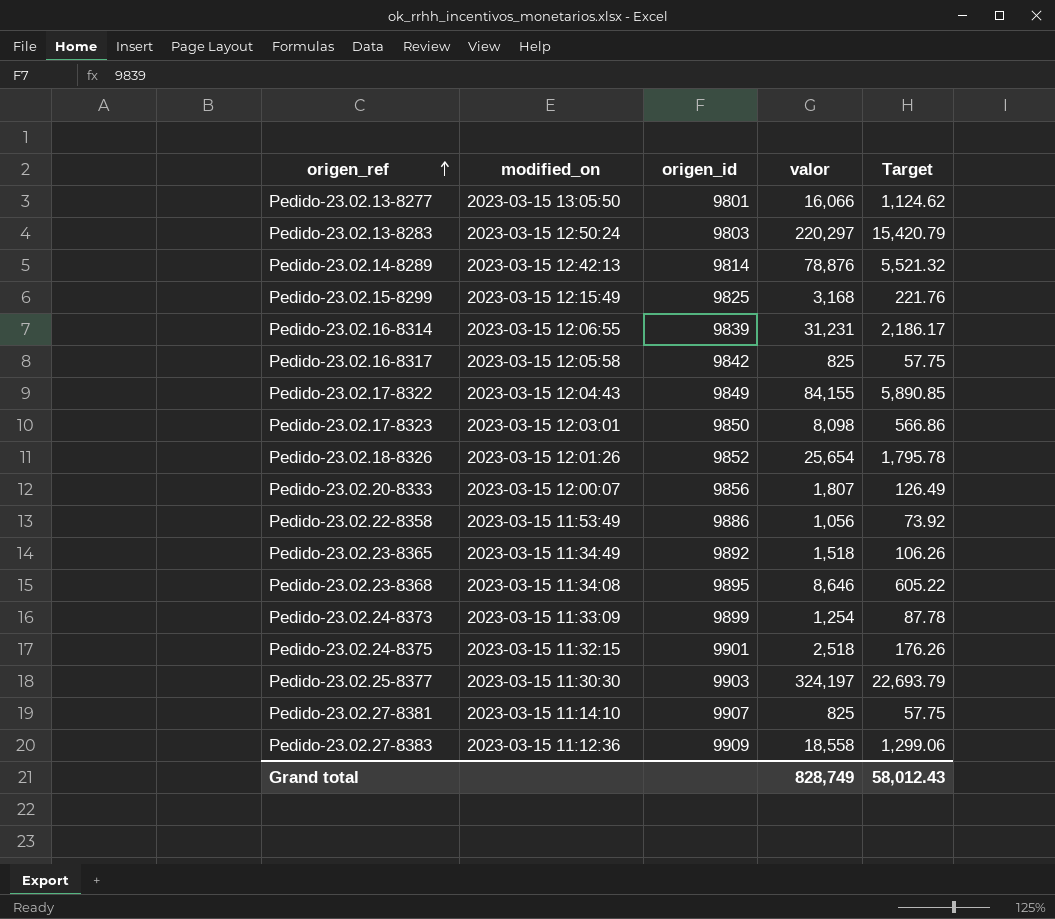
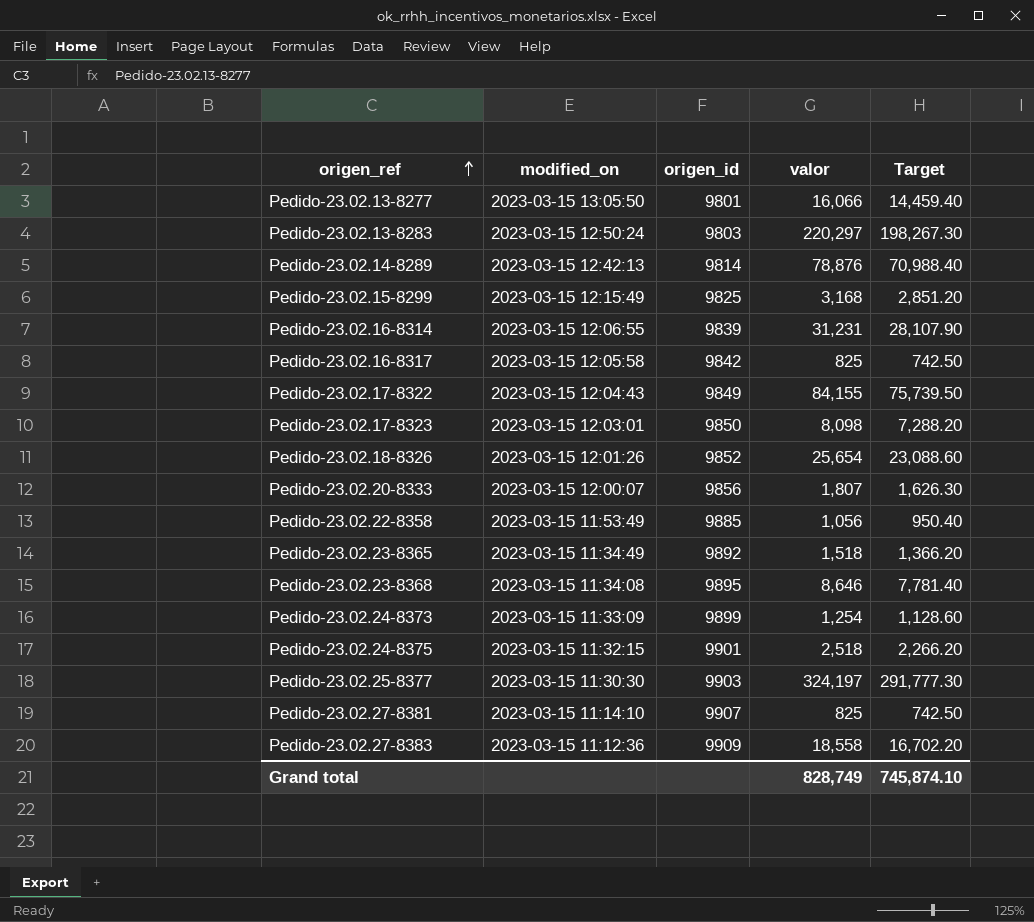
column Target | formula: [valor] * 0.07 -> [valor] * 0.9
Pedido-23.02.22-8358 | origen_id: 9886 -> 9885
Grand total | Target: 58,012.43 -> 745,874.10

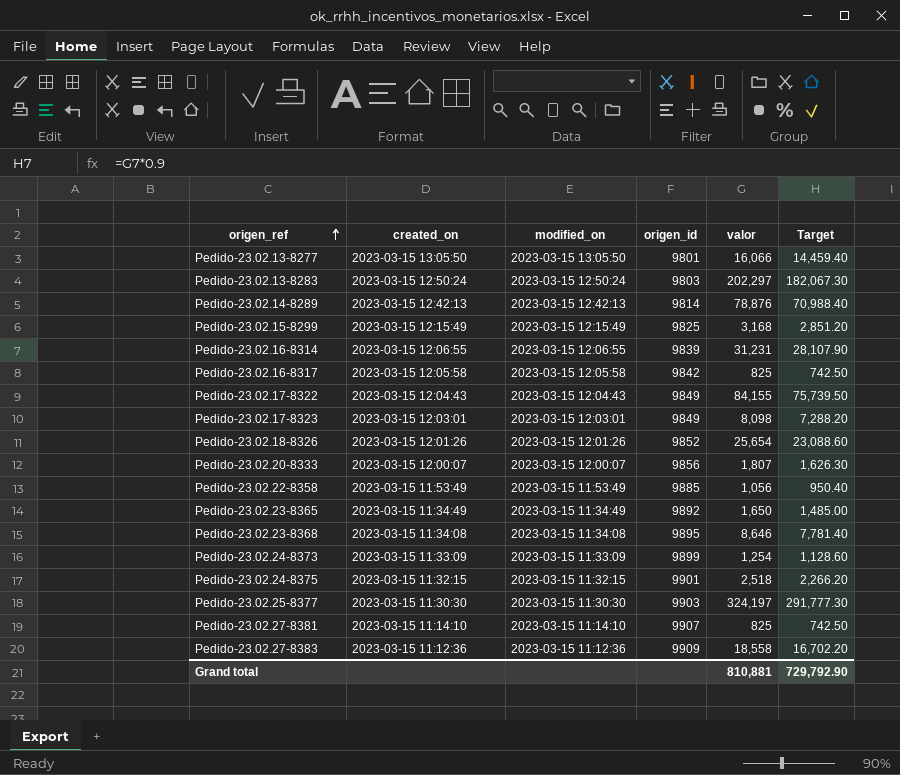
column created_on | position: none -> 2
Pedido-23.02.13-8283 | valor: 220,297 -> 202,297
Pedido-23.02.13-8283 | Target: 198,267.30 -> 182,067.30
Pedido-23.02.17-8323 | origen_id: 9850 -> 9849
Pedido-23.02.23-8365 | valor: 1,518 -> 1,650
Pedido-23.02.23-8365 | Target: 1,366.20 -> 1,485.00
Grand total | valor: 828,749 -> 810,881
Grand total | Target: 745,874.10 -> 729,792.90

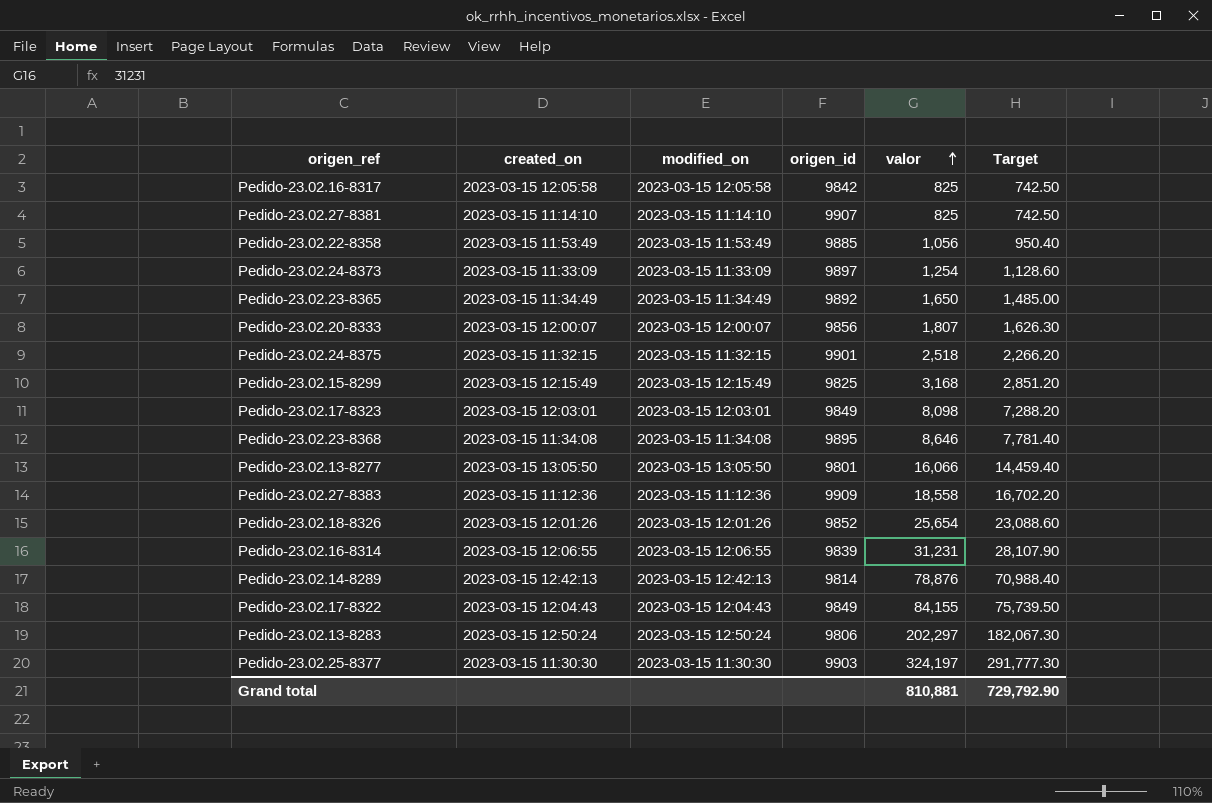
row order: origen_ref ascending -> valor ascending
Pedido-23.02.24-8373 | origen_id: 9899 -> 9897
Pedido-23.02.13-8283 | origen_id: 9803 -> 9806

